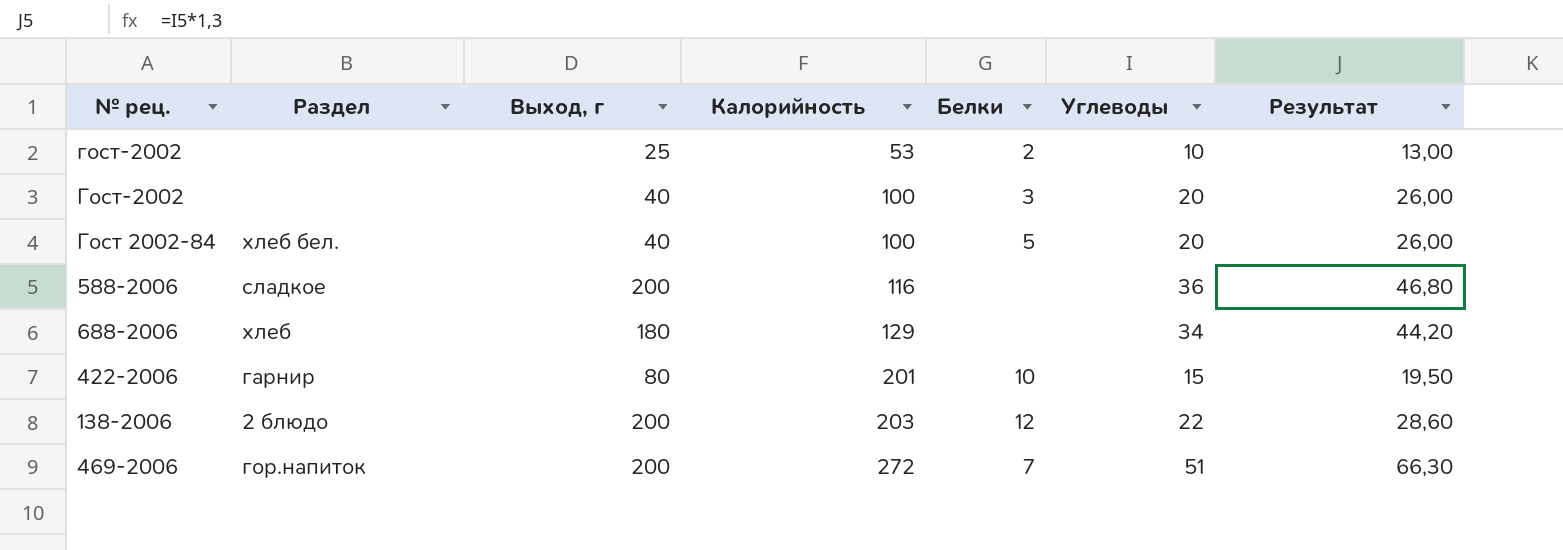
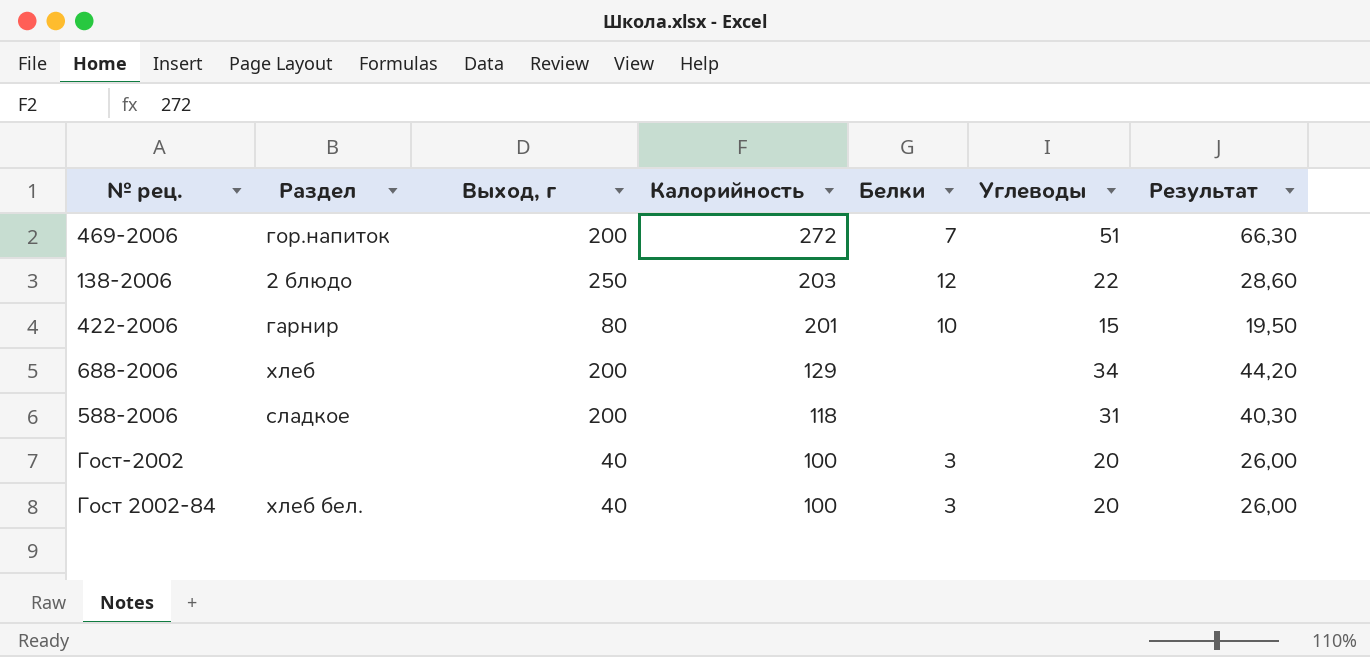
row order: Калорийность ascending -> Калорийность descending
row гост-2002: none | 25 | 53 | 2 | 10 | 13,00 -> none
138-2006 | Выход, г: 200 -> 250
688-2006 | Выход, г: 180 -> 200
588-2006 | Калорийность: 116 -> 118
588-2006 | Углеводы: 36 -> 31
588-2006 | Результат: 46,80 -> 40,30
Гост 2002-84 | Белки: 5 -> 3

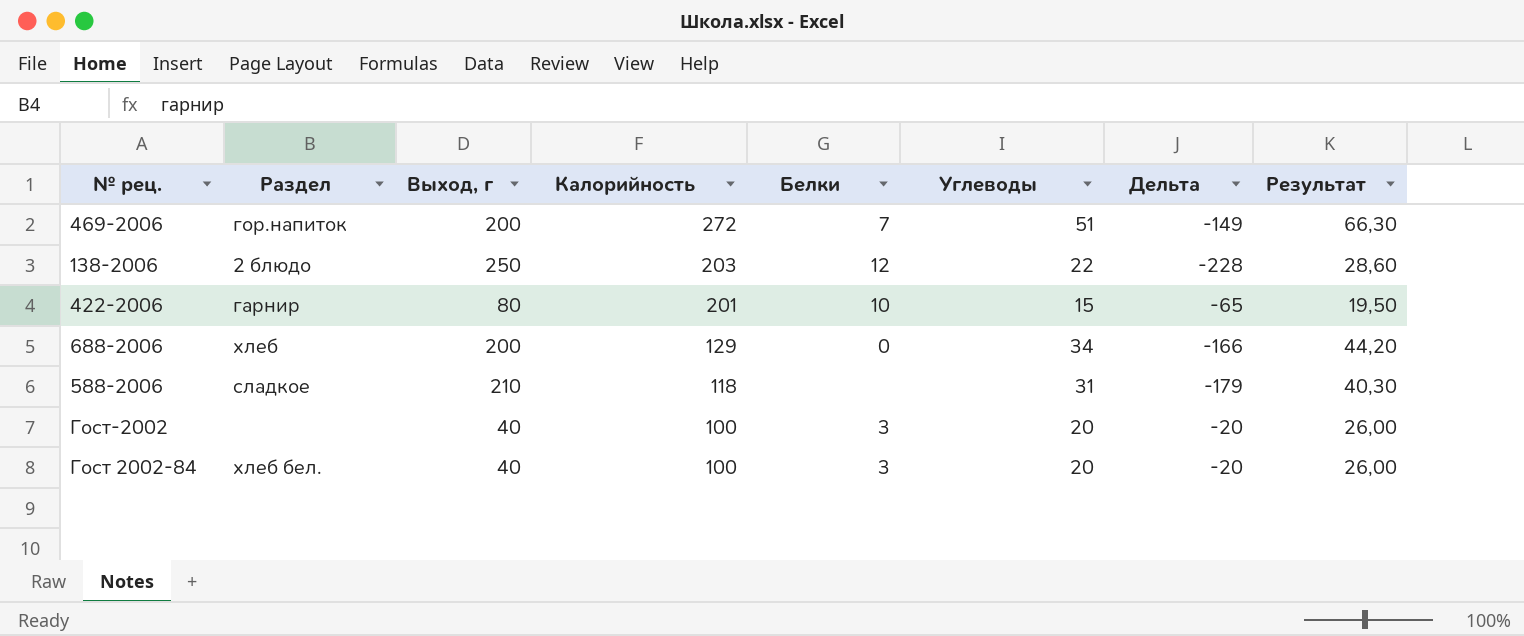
column Дельта | formula: none -> [Углеводы] - [Выход, г]
688-2006 | Белки: none -> 0
588-2006 | Выход, г: 200 -> 210

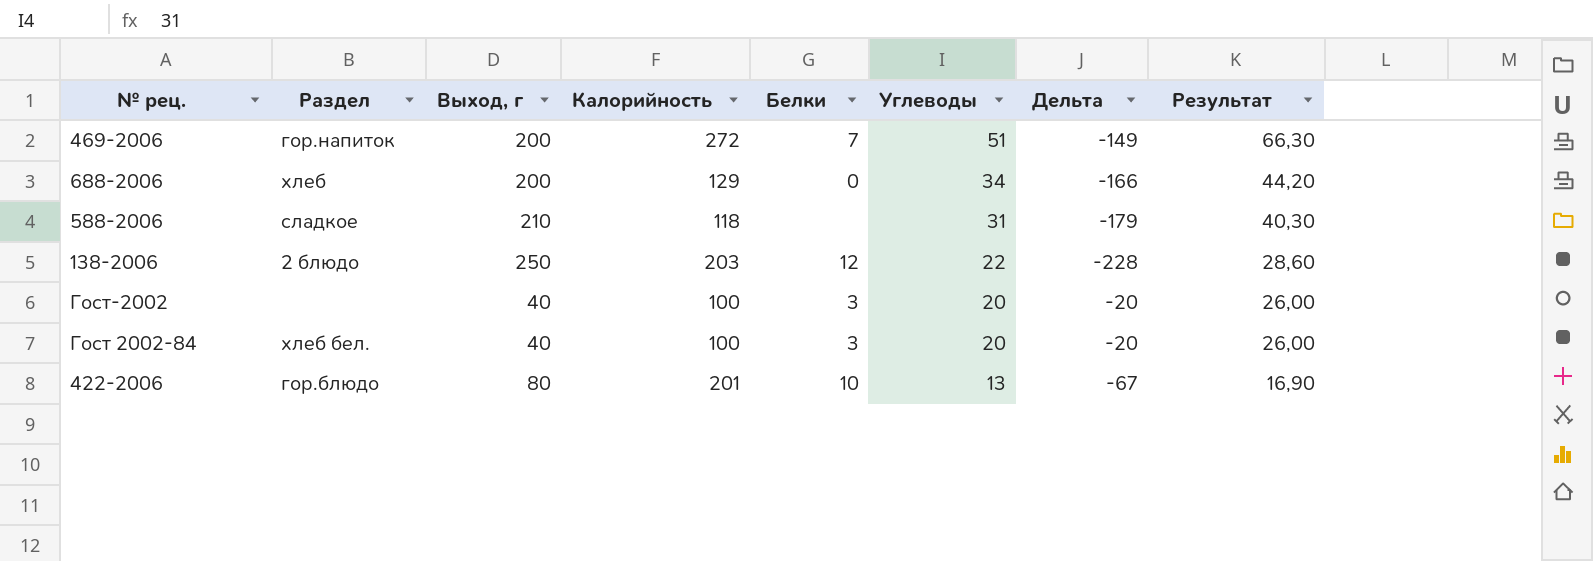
row order: Калорийность descending -> Углеводы descending
422-2006 | Раздел: гарнир -> гор.блюдо
422-2006 | Углеводы: 15 -> 13
422-2006 | Дельта: -65 -> -67
422-2006 | Результат: 19,50 -> 16,90

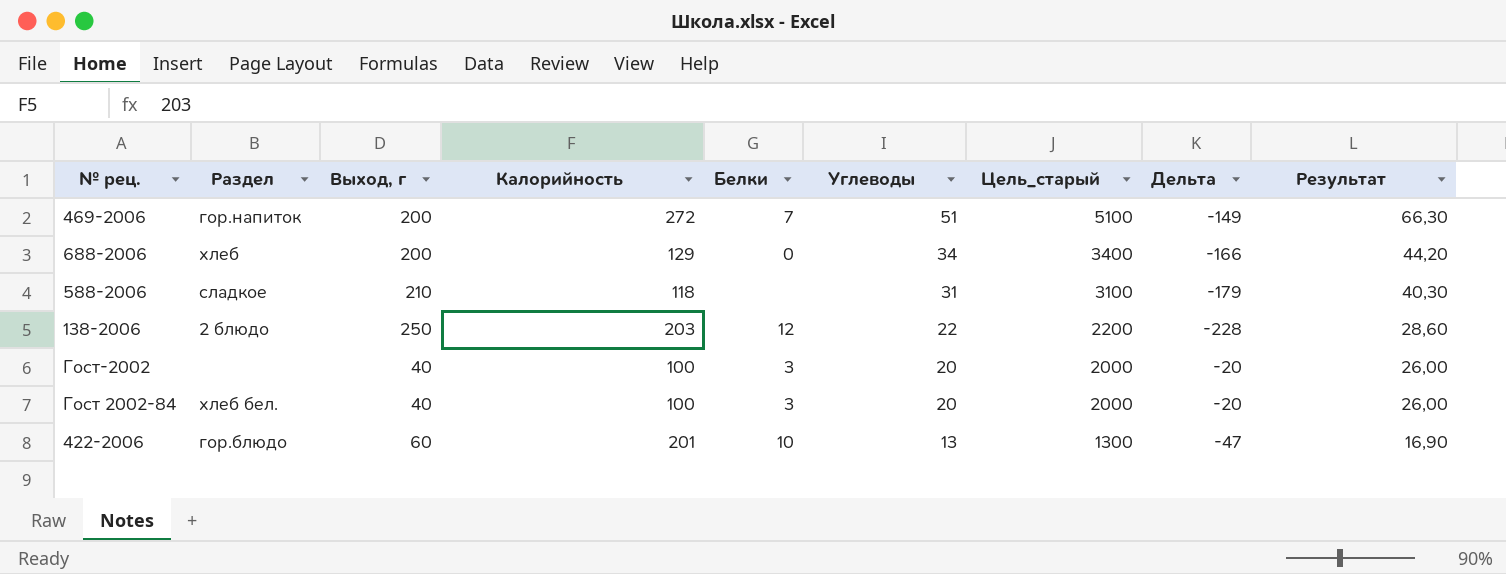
column Цель_старый | formula: none -> [Углеводы] * 100
422-2006 | Выход, г: 80 -> 60
422-2006 | Дельта: -67 -> -47

